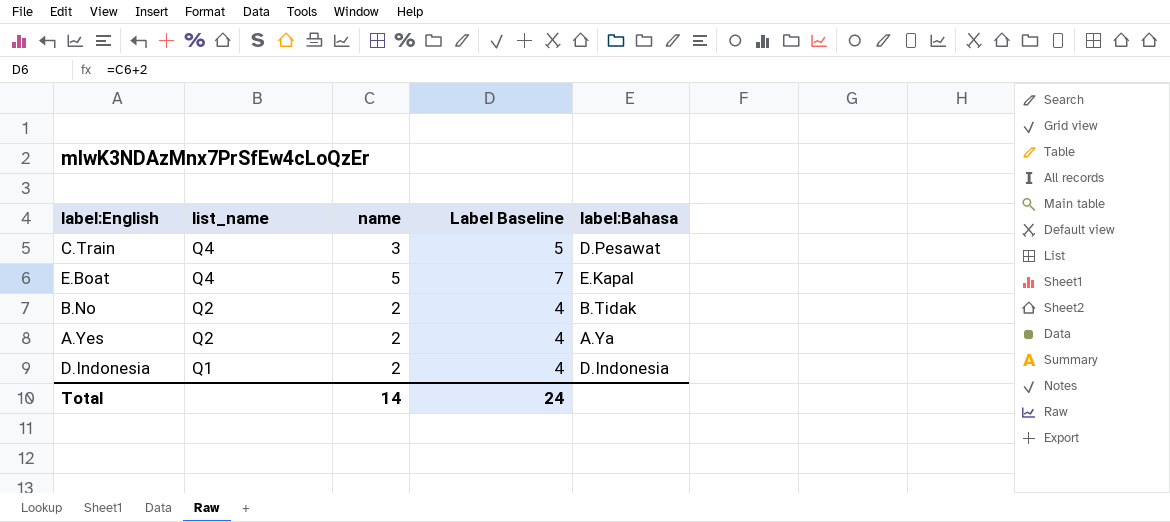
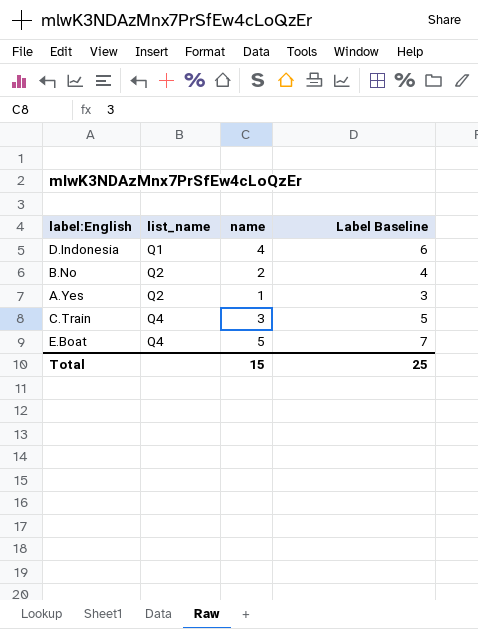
row order: list_name descending -> list_name ascending
column label:Bahasa | position: 5 -> none
D.Indonesia | name: 2 -> 4
D.Indonesia | Label Baseline: 4 -> 6
A.Yes | name: 2 -> 1
A.Yes | Label Baseline: 4 -> 3
Total | name: 14 -> 15
Total | Label Baseline: 24 -> 25

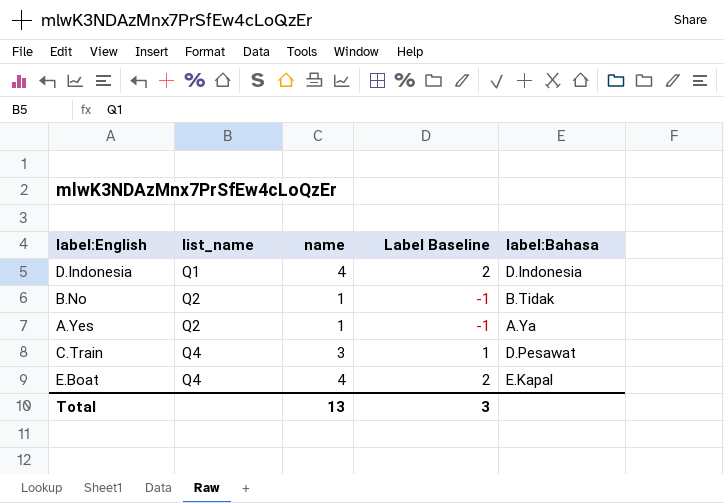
column Label Baseline | formula: [name] + 2 -> [name] - 2
column label:Bahasa | position: none -> 5
B.No | name: 2 -> 1
E.Boat | name: 5 -> 4
Total | name: 15 -> 13
Total | Label Baseline: 25 -> 3

